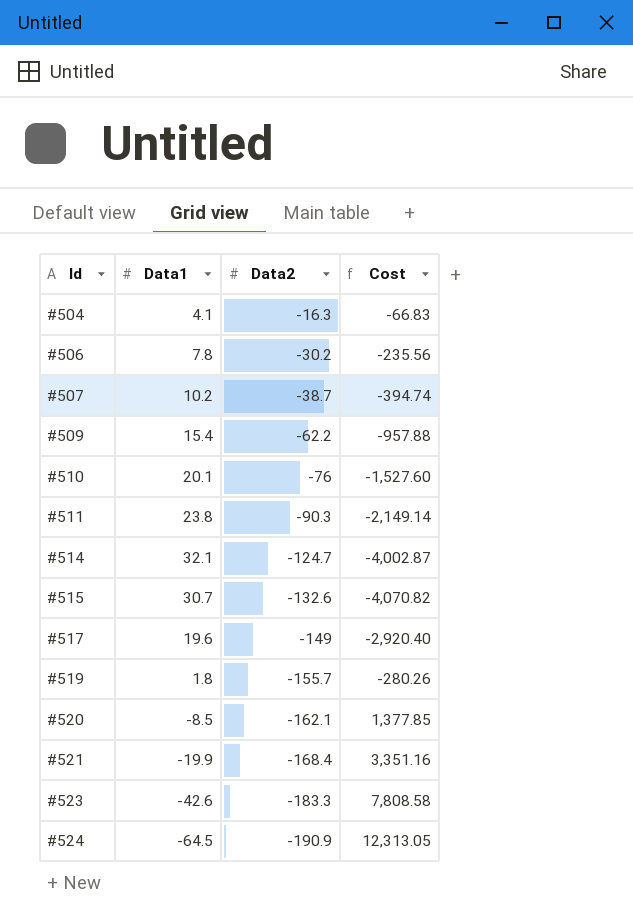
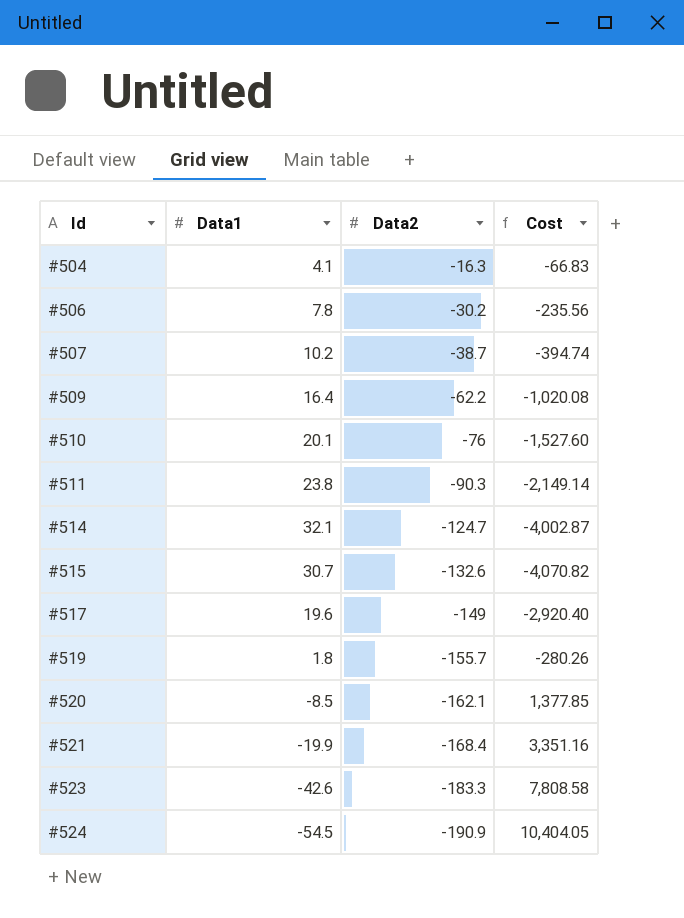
#509 | Data1: 15.4 -> 16.4
#509 | Cost: -957.88 -> -1,020.08
#524 | Data1: -64.5 -> -54.5
#524 | Cost: 12,313.05 -> 10,404.05

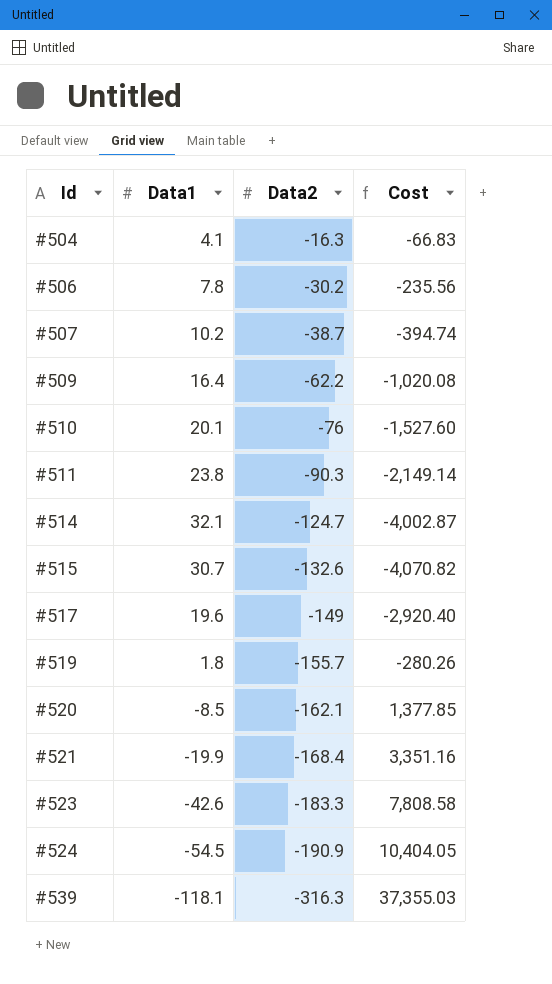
row #539: none -> -118.1 | -316.3 | 37,355.03

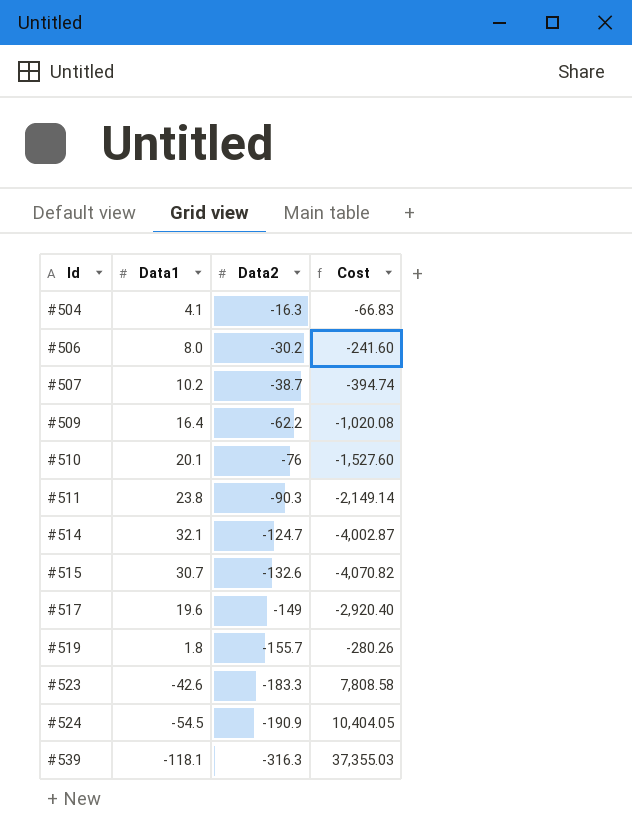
row #520: -8.5 | -162.1 | 1,377.85 -> none
row #521: -19.9 | -168.4 | 3,351.16 -> none
#506 | Data1: 7.8 -> 8.0
#506 | Cost: -235.56 -> -241.60

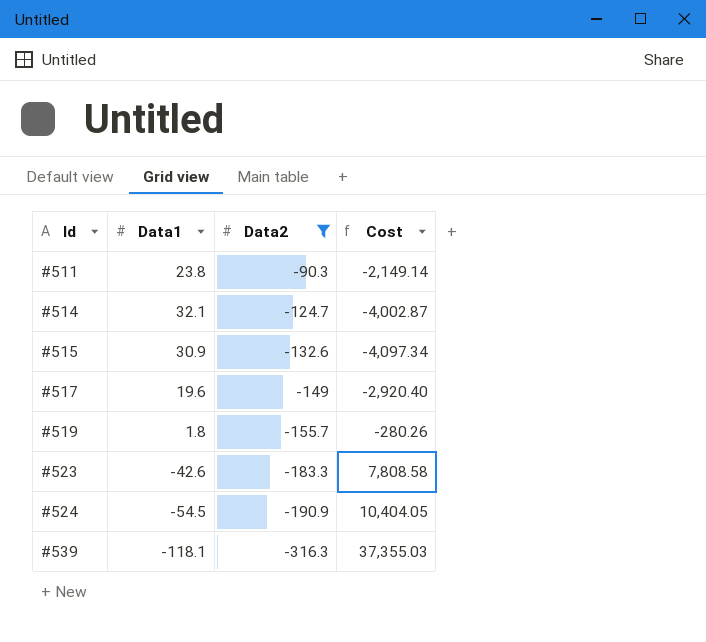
filter: none -> Data2 <= -90.3
#515 | Data1: 30.7 -> 30.9
#515 | Cost: -4,070.82 -> -4,097.34

